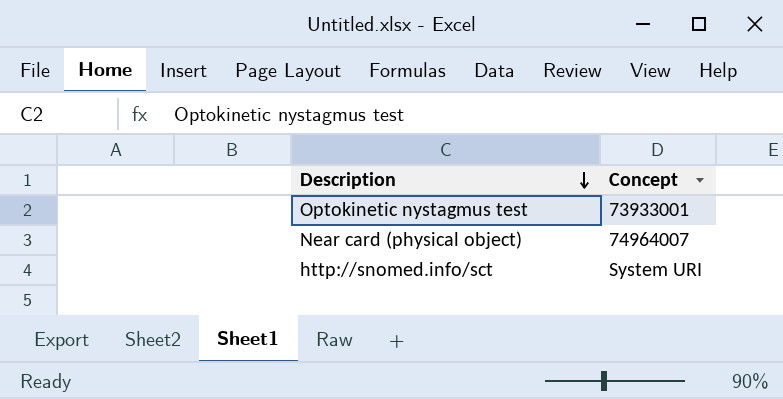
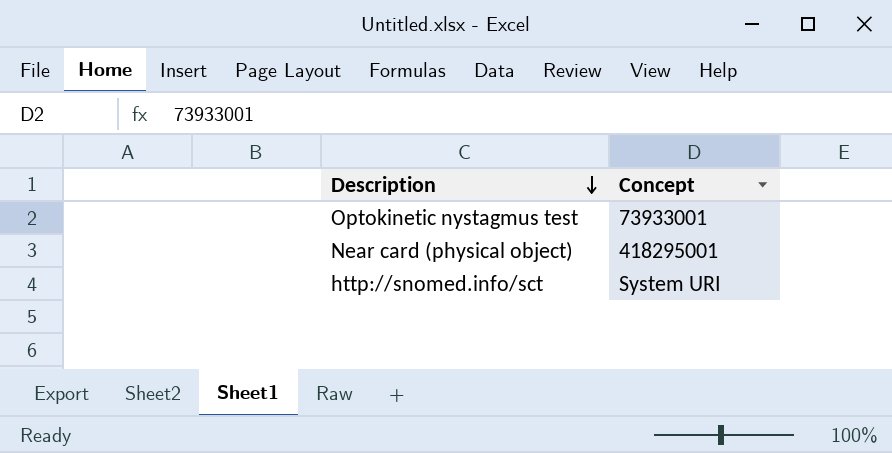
Near card (physical object) | Concept: 74964007 -> 418295001

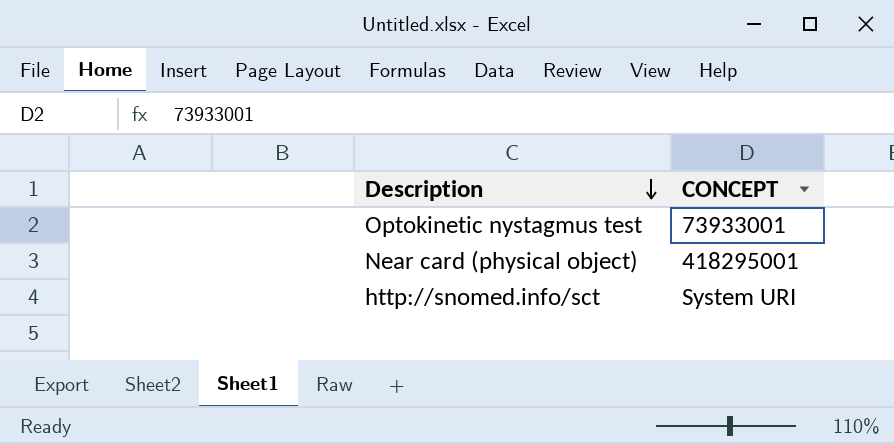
column name: Concept -> CONCEPT

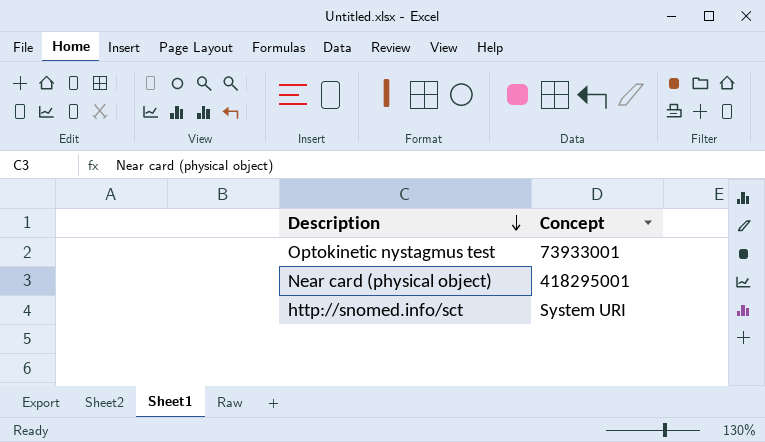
column name: CONCEPT -> Concept

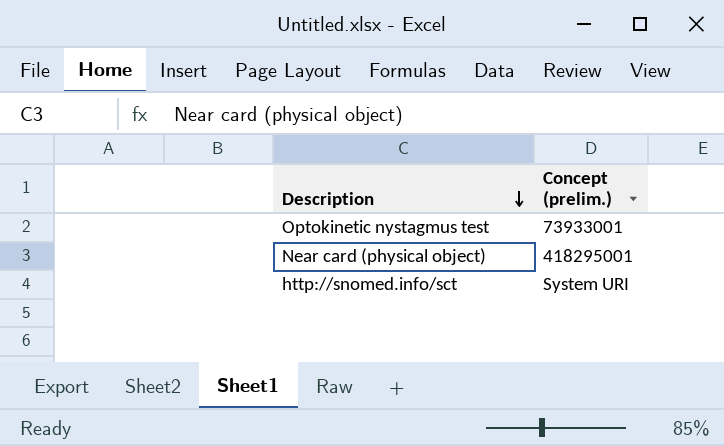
column name: Concept -> Concept (prelim.)

